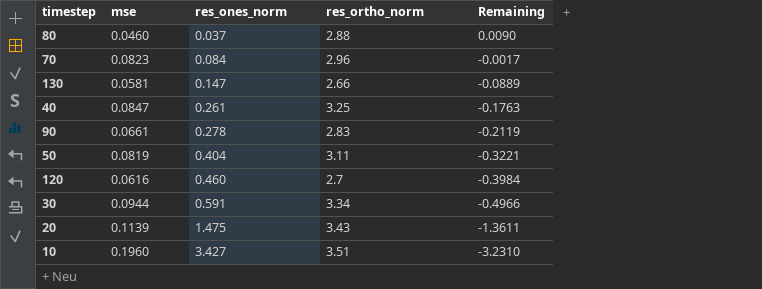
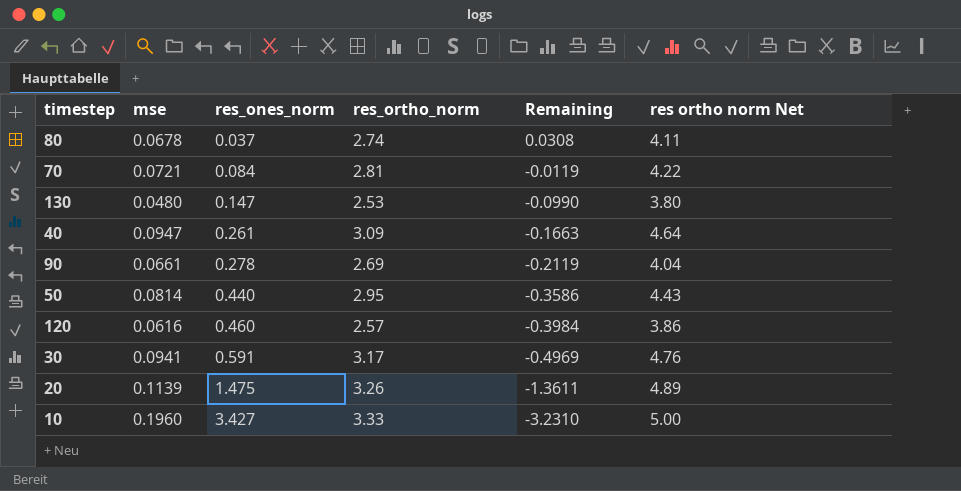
column res ortho norm Net | formula: none -> [res_ortho_norm] * 1.5
80 | mse: 0.0460 -> 0.0678
80 | res_ortho_norm: 2.88 -> 2.74
80 | Remaining: 0.0090 -> 0.0308
70 | mse: 0.0823 -> 0.0721
70 | res_ortho_norm: 2.96 -> 2.81
70 | Remaining: -0.0017 -> -0.0119
130 | mse: 0.0581 -> 0.0480
130 | res_ortho_norm: 2.66 -> 2.53
130 | Remaining: -0.0889 -> -0.0990
40 | mse: 0.0847 -> 0.0947
40 | res_ortho_norm: 3.25 -> 3.09
40 | Remaining: -0.1763 -> -0.1663
90 | res_ortho_norm: 2.83 -> 2.69
50 | mse: 0.0819 -> 0.0814
50 | res_ones_norm: 0.404 -> 0.440
50 | res_ortho_norm: 3.11 -> 2.95
50 | Remaining: -0.3221 -> -0.3586
120 | res_ortho_norm: 2.7 -> 2.57
30 | mse: 0.0944 -> 0.0941
30 | res_ortho_norm: 3.34 -> 3.17
30 | Remaining: -0.4966 -> -0.4969
20 | res_ortho_norm: 3.43 -> 3.26
10 | res_ortho_norm: 3.51 -> 3.33

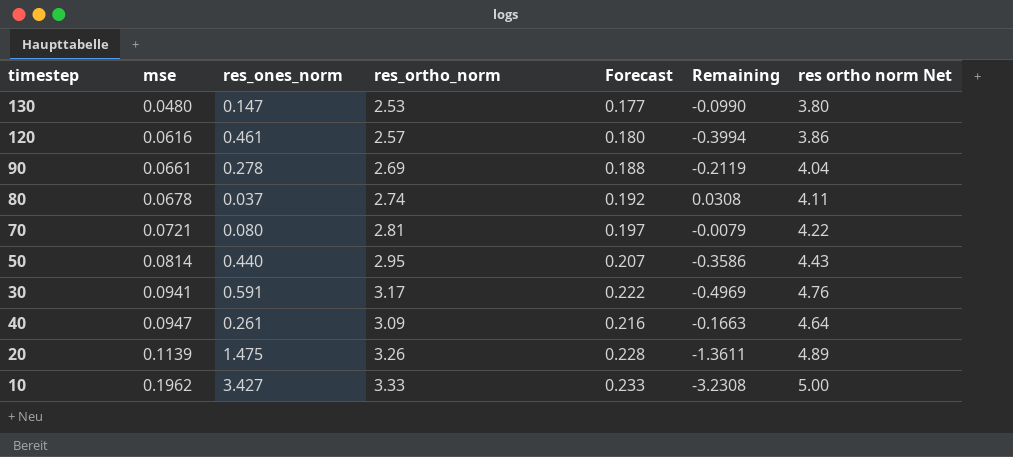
row order: res_ones_norm ascending -> mse ascending
column Forecast | formula: none -> [res_ortho_norm] * 0.07
120 | res_ones_norm: 0.460 -> 0.461
120 | Remaining: -0.3984 -> -0.3994
70 | res_ones_norm: 0.084 -> 0.080
70 | Remaining: -0.0119 -> -0.0079
10 | mse: 0.1960 -> 0.1962
10 | Remaining: -3.2310 -> -3.2308

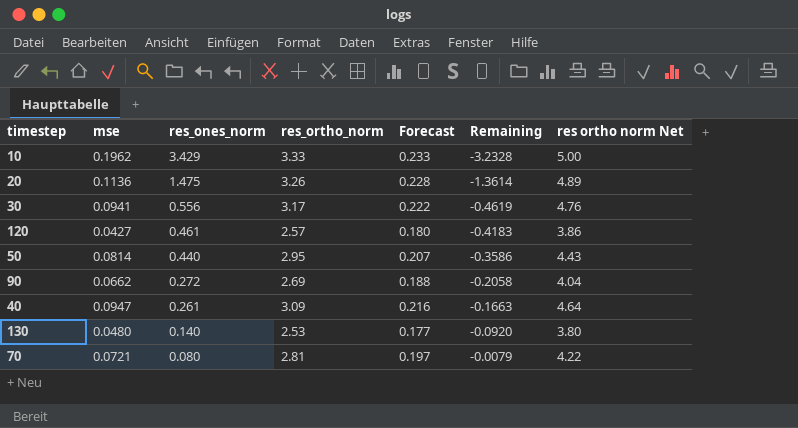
row order: mse ascending -> res_ones_norm descending
row 80: 0.0678 | 0.037 | 2.74 | 0.192 | 0.0308 | 4.11 -> none
10 | res_ones_norm: 3.427 -> 3.429
10 | Remaining: -3.2308 -> -3.2328
20 | mse: 0.1139 -> 0.1136
20 | Remaining: -1.3611 -> -1.3614
30 | res_ones_norm: 0.591 -> 0.556
30 | Remaining: -0.4969 -> -0.4619
120 | mse: 0.0616 -> 0.0427
120 | Remaining: -0.3994 -> -0.4183
90 | mse: 0.0661 -> 0.0662
90 | res_ones_norm: 0.278 -> 0.272
90 | Remaining: -0.2119 -> -0.2058
130 | res_ones_norm: 0.147 -> 0.140
130 | Remaining: -0.0990 -> -0.0920

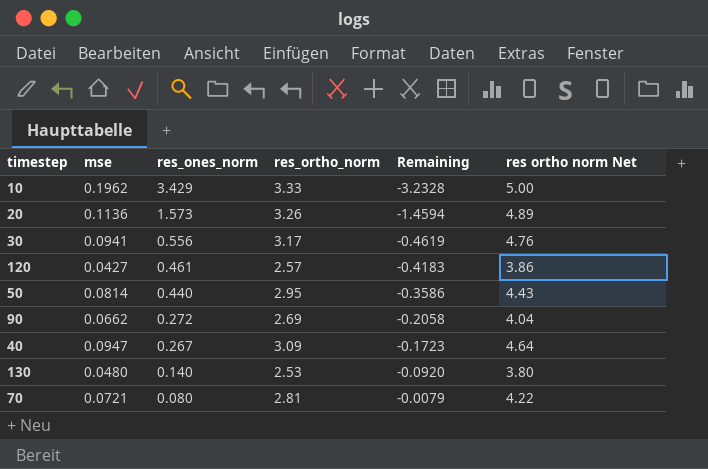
column Forecast | formula: [res_ortho_norm] * 0.07 -> none
20 | res_ones_norm: 1.475 -> 1.573
20 | Remaining: -1.3614 -> -1.4594
40 | res_ones_norm: 0.261 -> 0.267
40 | Remaining: -0.1663 -> -0.1723

